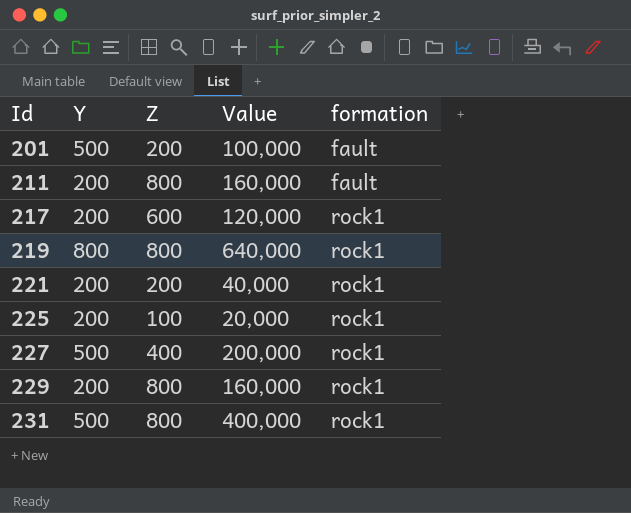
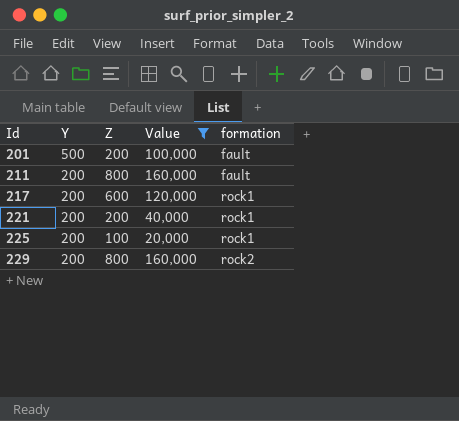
filter: none -> Value <= 160,000
229 | formation: rock1 -> rock2

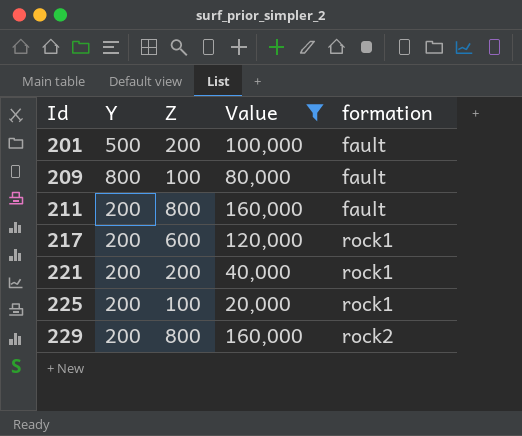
row 209: none -> 800 | 100 | 80,000 | fault

